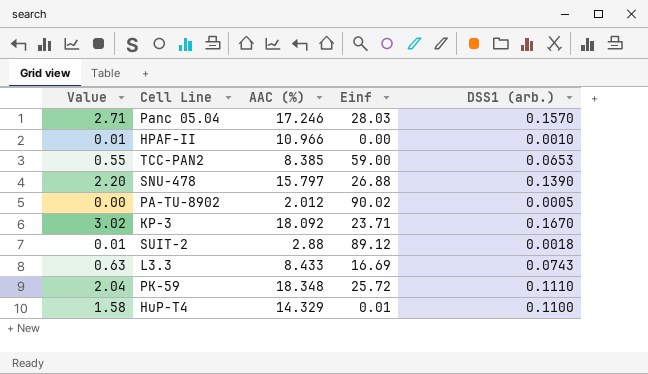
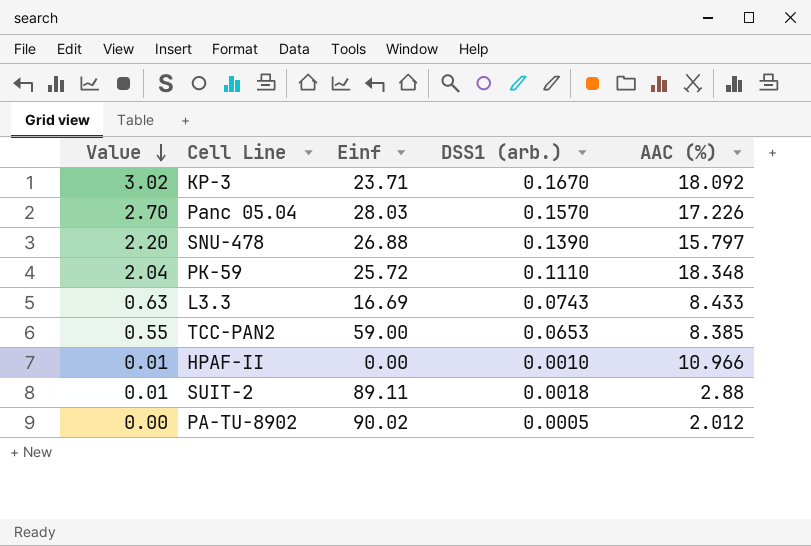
row order: none -> Value descending
column AAC (%) | position: 3 -> 5
row HuP-T4: 1.58 | 14.329 | 0.01 | 0.1100 -> none
Panc 05.04 | Value: 2.71 -> 2.70
Panc 05.04 | AAC (%): 17.246 -> 17.226
SUIT-2 | Einf: 89.12 -> 89.11

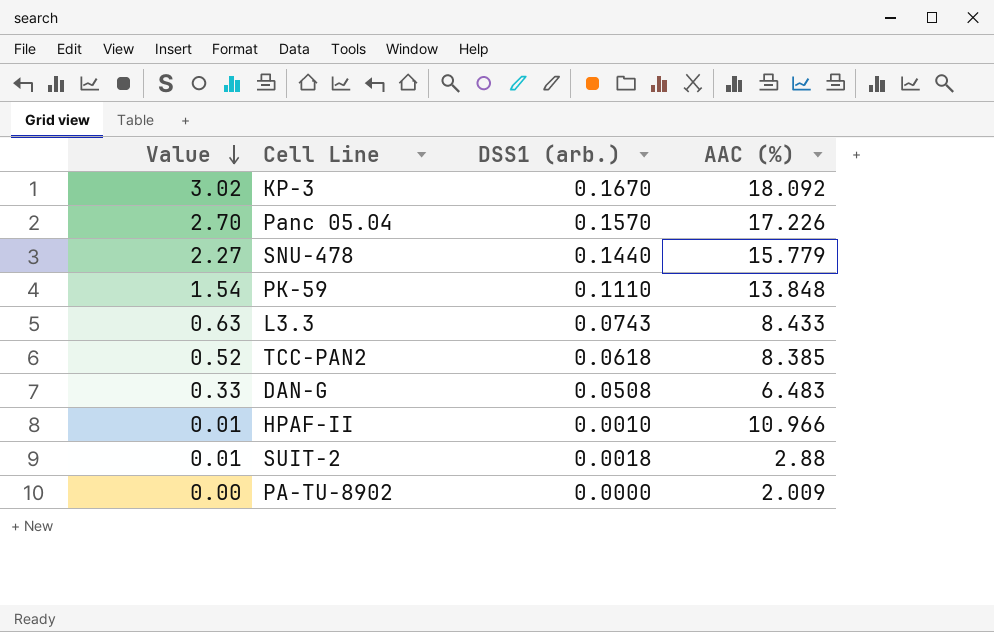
column Einf | position: 3 -> none
SNU-478 | Value: 2.20 -> 2.27
SNU-478 | DSS1 (arb.): 0.1390 -> 0.1440
SNU-478 | AAC (%): 15.797 -> 15.779
PK-59 | Value: 2.04 -> 1.54
PK-59 | AAC (%): 18.348 -> 13.848
TCC-PAN2 | Value: 0.55 -> 0.52
TCC-PAN2 | DSS1 (arb.): 0.0653 -> 0.0618
row DAN-G: none -> 0.33 | 0.0508 | 6.483
PA-TU-8902 | DSS1 (arb.): 0.0005 -> 0.0000
PA-TU-8902 | AAC (%): 2.012 -> 2.009

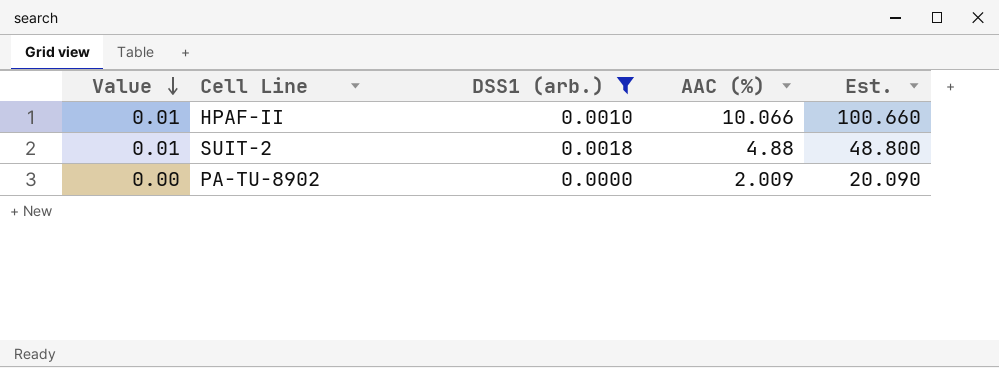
filter: none -> DSS1 (arb.) <= 0.0018
column Est. | formula: none -> [AAC (%)] * 10
HPAF-II | AAC (%): 10.966 -> 10.066
SUIT-2 | AAC (%): 2.88 -> 4.88

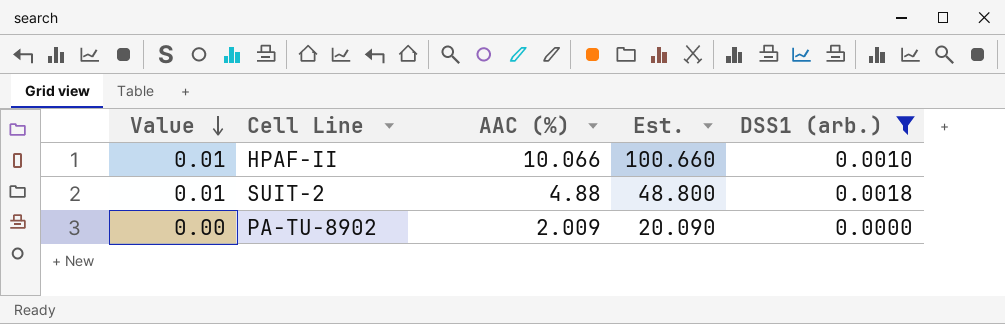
column DSS1 (arb.) | position: 3 -> 5

